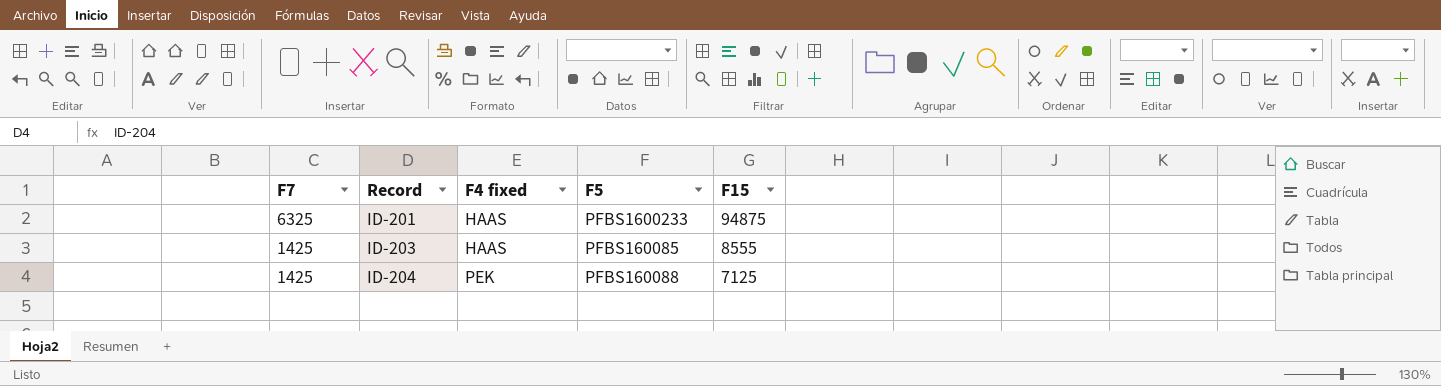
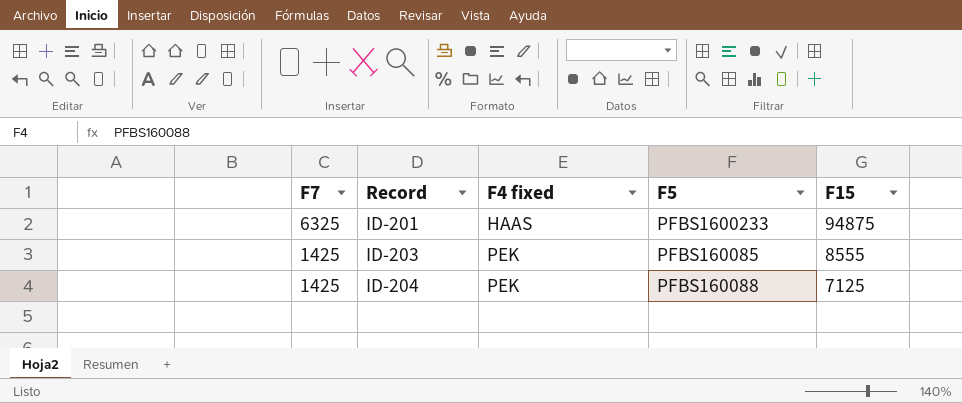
ID-203 | F4 fixed: HAAS -> PEK

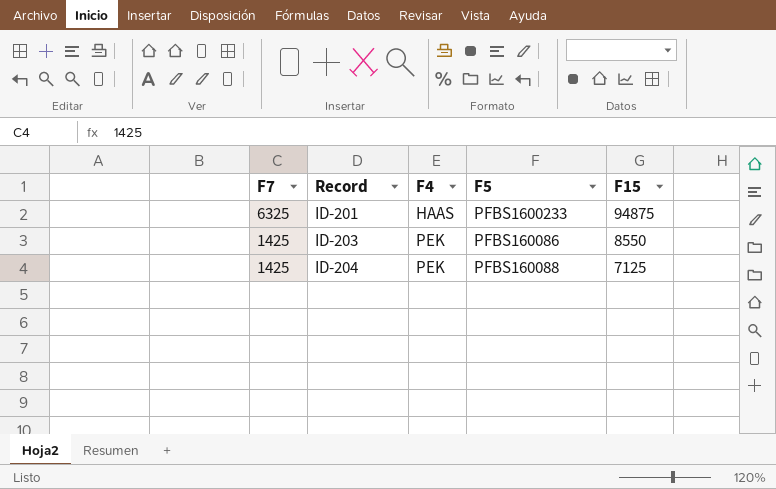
column name: F4 fixed -> F4
ID-203 | F5: PFBS160085 -> PFBS160086
ID-203 | F15: 8555 -> 8550

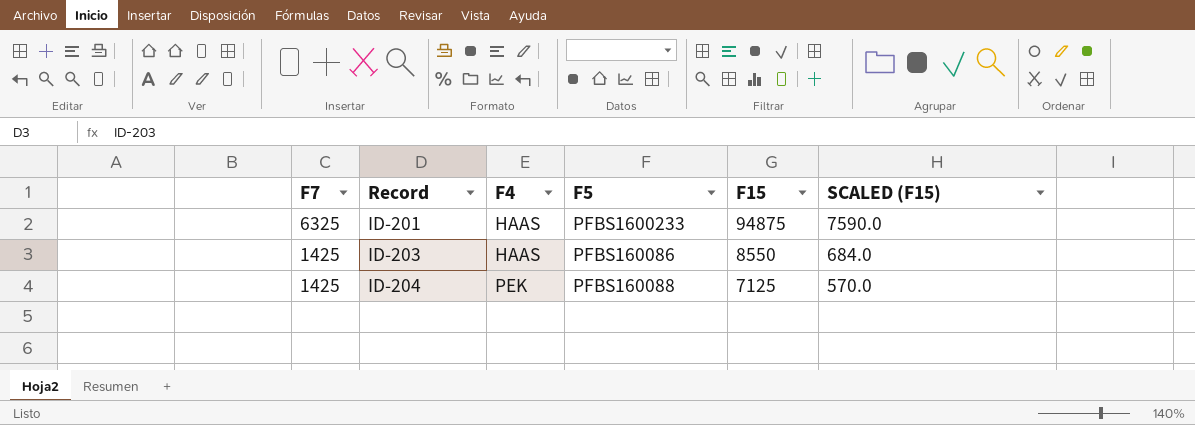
column SCALED (F15) | formula: none -> [F15] * 0.08
ID-203 | F4: PEK -> HAAS

